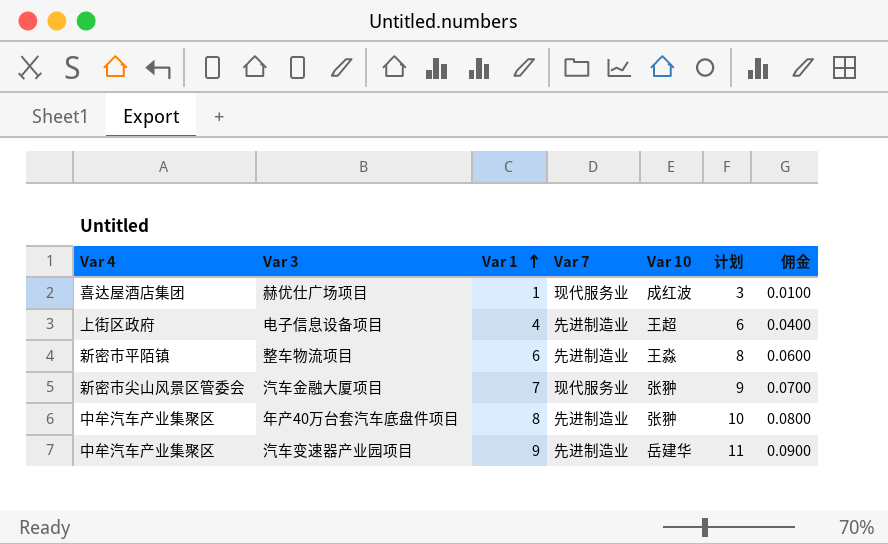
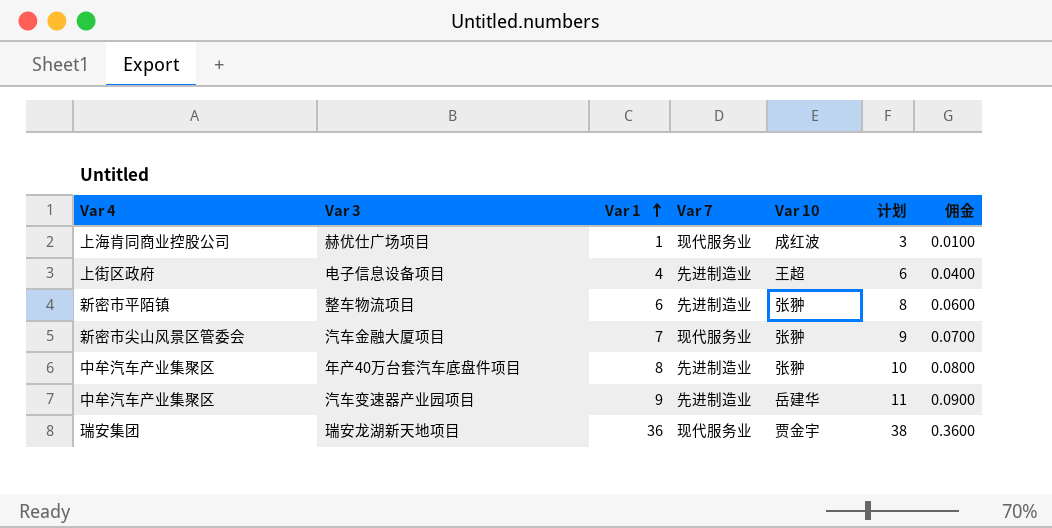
赫优仕广场项目 | Var 4: 喜达屋酒店集团 -> 上海肯同商业控股公司
整车物流项目 | Var 10: 王淼 -> 张翀
row 瑞安龙湖新天地项目: none -> 瑞安集团 | 36 | 现代服务业 | 贾金宇 | 38 | 0.3600

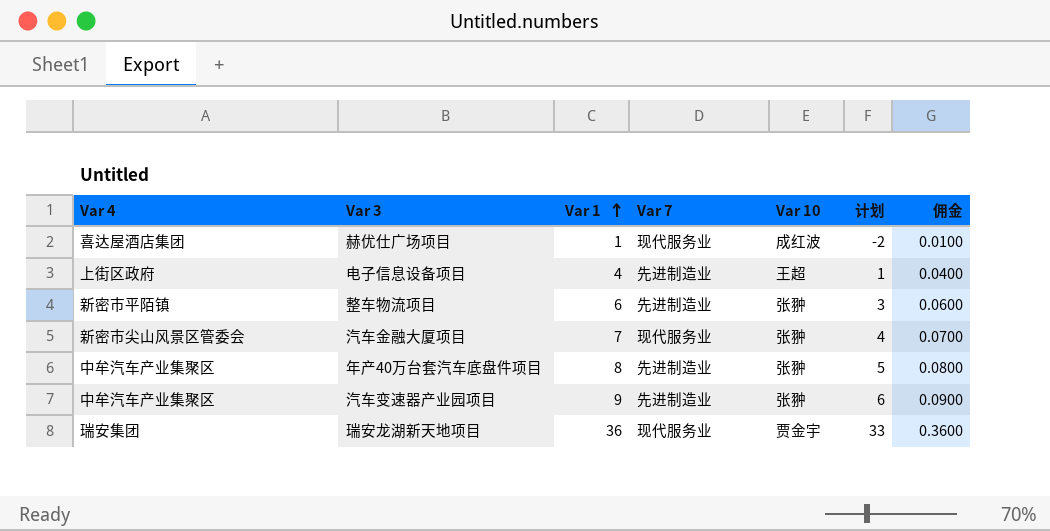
column 计划 | formula: [Var 1] + 2 -> [Var 1] - 3
赫优仕广场项目 | Var 4: 上海肯同商业控股公司 -> 喜达屋酒店集团
汽车变速器产业园项目 | Var 10: 岳建华 -> 张翀

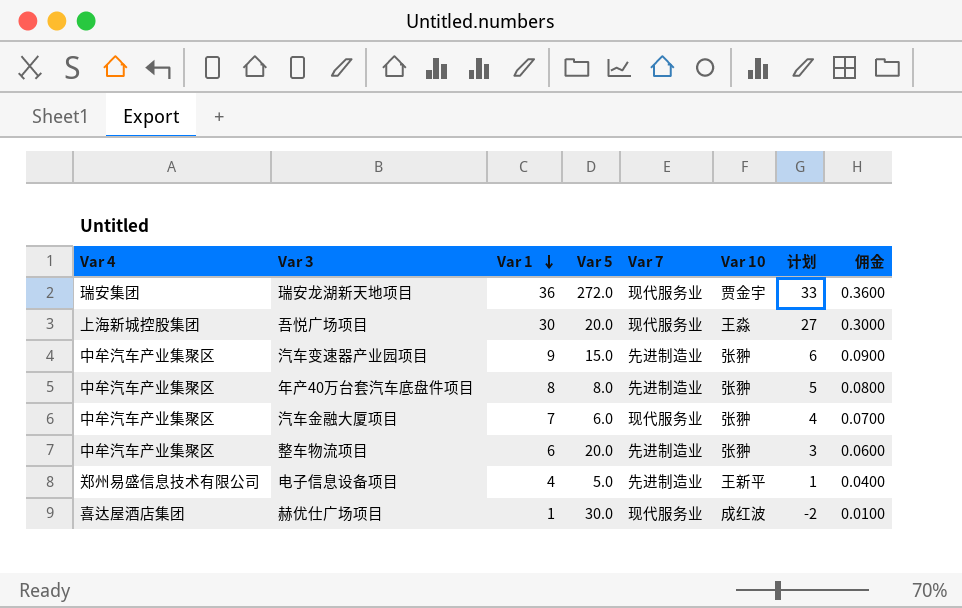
row order: Var 1 ascending -> Var 1 descending
column Var 5 | position: none -> 4
row 吾悦广场项目: none -> 上海新城控股集团 | 30 | 20.0 | 现代服务业 | 王淼 | 27 | 0.3000
汽车金融大厦项目 | Var 4: 新密市尖山风景区管委会 -> 中牟汽车产业集聚区
整车物流项目 | Var 4: 新密市平陌镇 -> 中牟汽车产业集聚区
电子信息设备项目 | Var 4: 上街区政府 -> 郑州易盛信息技术有限公司
电子信息设备项目 | Var 10: 王超 -> 王新平

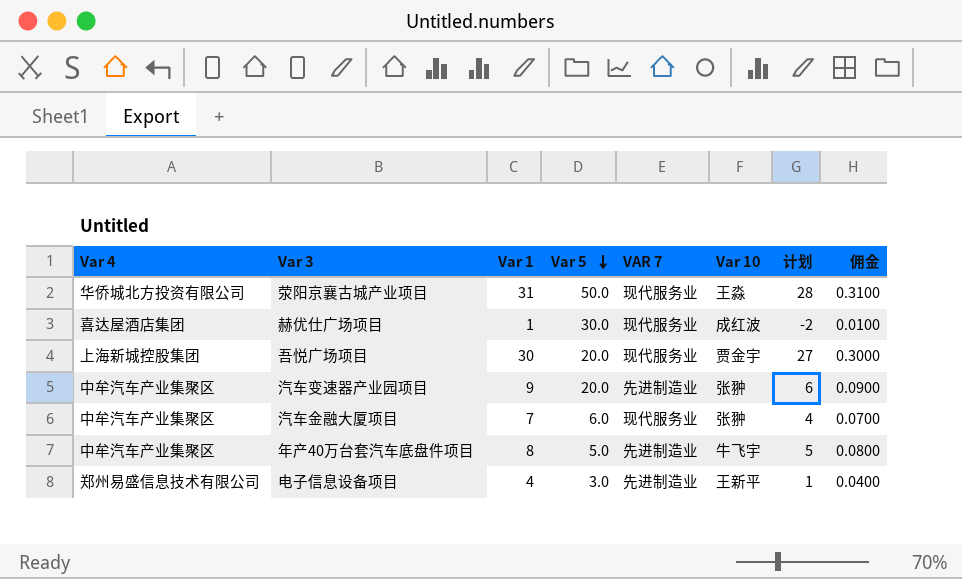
row order: Var 1 descending -> Var 5 descending
column name: Var 7 -> VAR 7
row 瑞安龙湖新天地项目: 瑞安集团 | 36 | 272.0 | 现代服务业 | 贾金宇 | 33 | 0.3600 -> none
row 整车物流项目: 中牟汽车产业集聚区 | 6 | 20.0 | 先进制造业 | 张翀 | 3 | 0.0600 -> none
row 荥阳京襄古城产业项目: none -> 华侨城北方投资有限公司 | 31 | 50.0 | 现代服务业 | 王淼 | 28 | 0.3100
吾悦广场项目 | Var 10: 王淼 -> 贾金宇
汽车变速器产业园项目 | Var 5: 15.0 -> 20.0
年产40万台套汽车底盘件项目 | Var 5: 8.0 -> 5.0
年产40万台套汽车底盘件项目 | Var 10: 张翀 -> 牛飞宇
电子信息设备项目 | Var 5: 5.0 -> 3.0

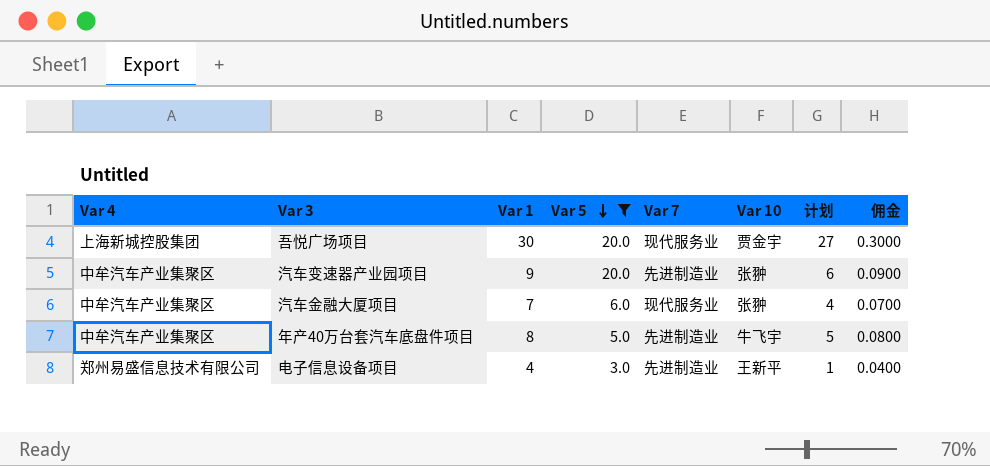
filter: none -> Var 5 <= 20.0
column name: VAR 7 -> Var 7

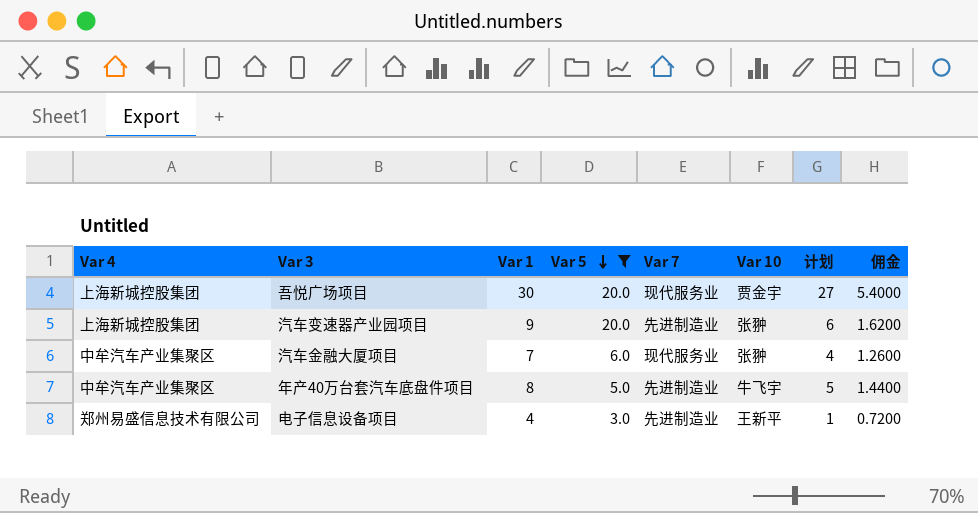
column 佣金 | formula: [Var 1] * 0.01 -> [Var 1] * 0.18
汽车变速器产业园项目 | Var 4: 中牟汽车产业集聚区 -> 上海新城控股集团

